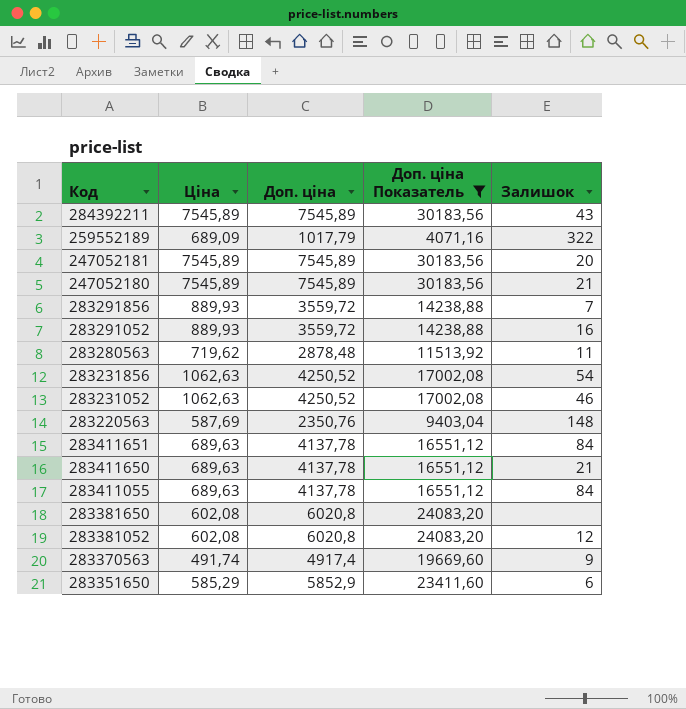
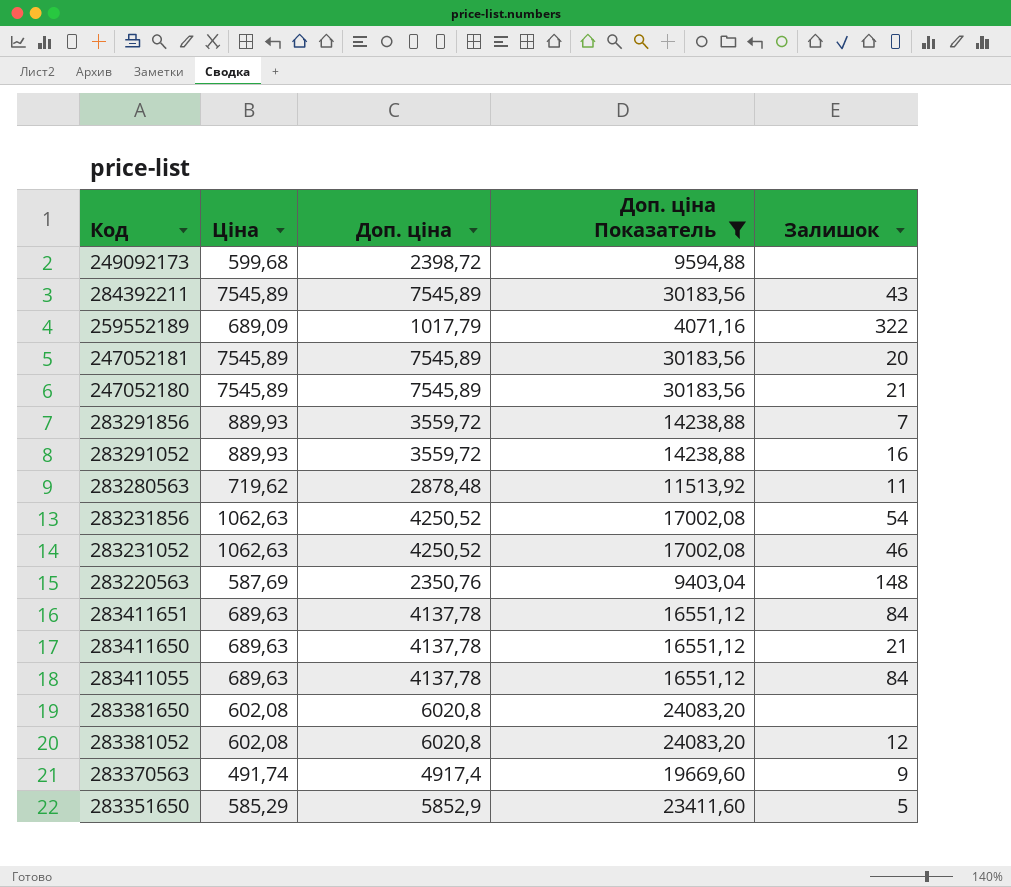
row 249092173: none -> 599,68 | 2398,72 | 9594,88 | none
283351650 | Залишок: 6 -> 5

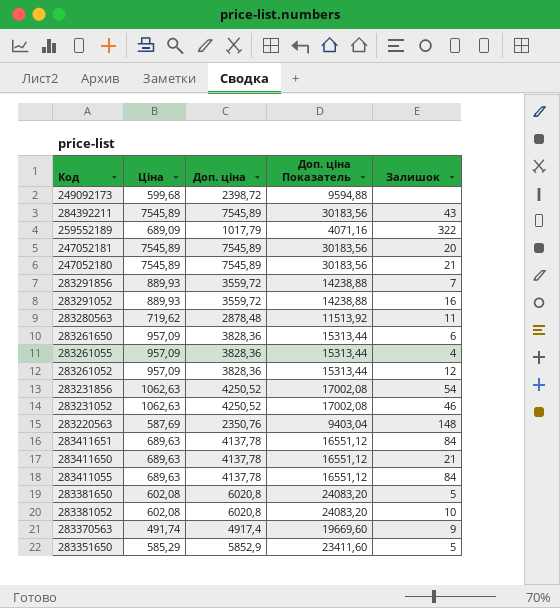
filter: Доп. ціна Показатель != 15313,44 -> none
283381650 | Залишок: none -> 5
283381052 | Залишок: 12 -> 10

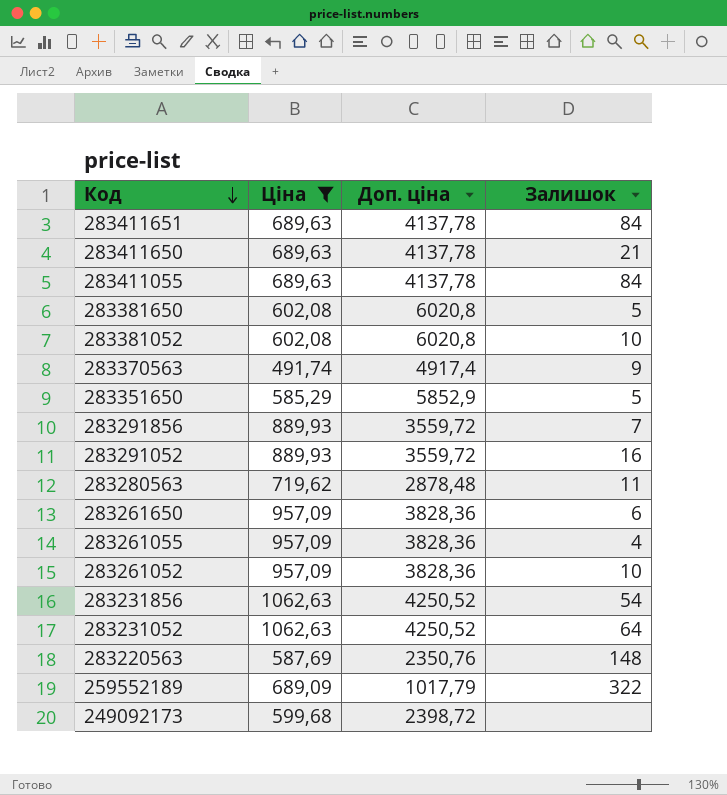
filter: none -> Ціна != 7545,89
row order: none -> Код descending
column Доп. ціна Показатель | formula: [Доп. ціна] * 4 -> none
283261052 | Залишок: 12 -> 10
283231052 | Залишок: 46 -> 64

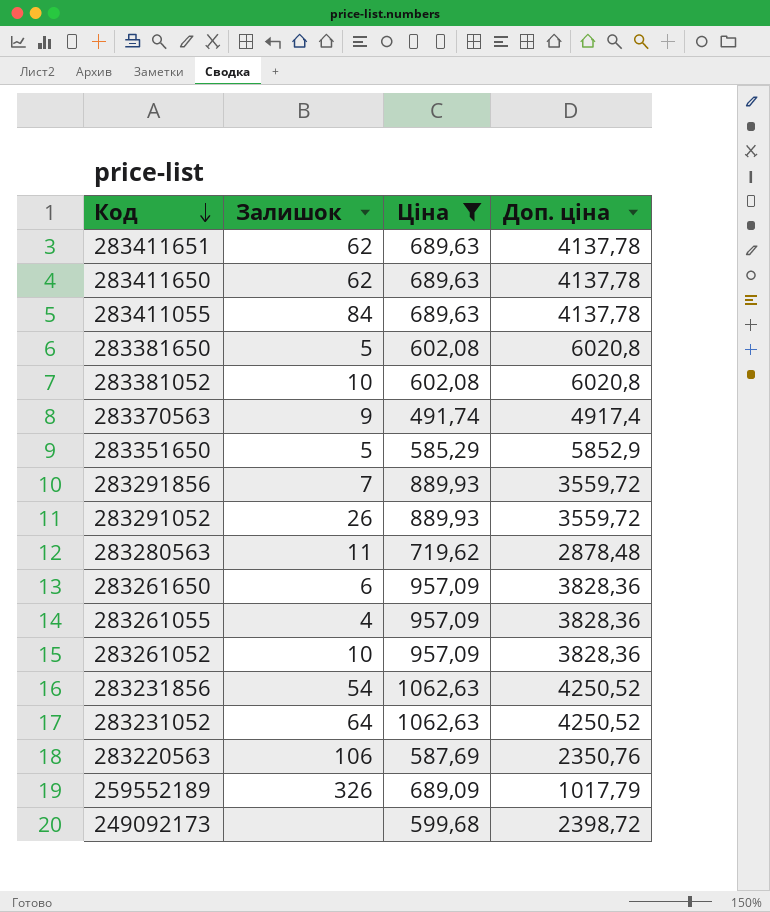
column Залишок | position: 4 -> 2
283411651 | Залишок: 84 -> 62
283411650 | Залишок: 21 -> 62
283291052 | Залишок: 16 -> 26
283220563 | Залишок: 148 -> 106
259552189 | Залишок: 322 -> 326

